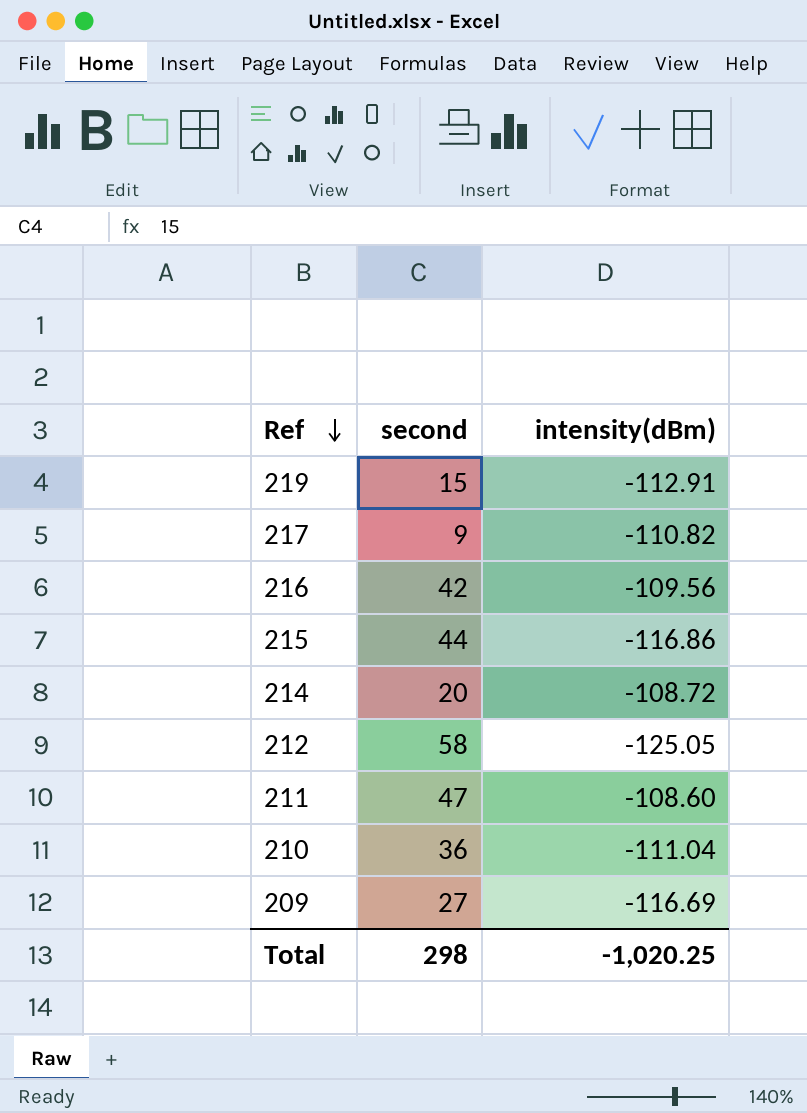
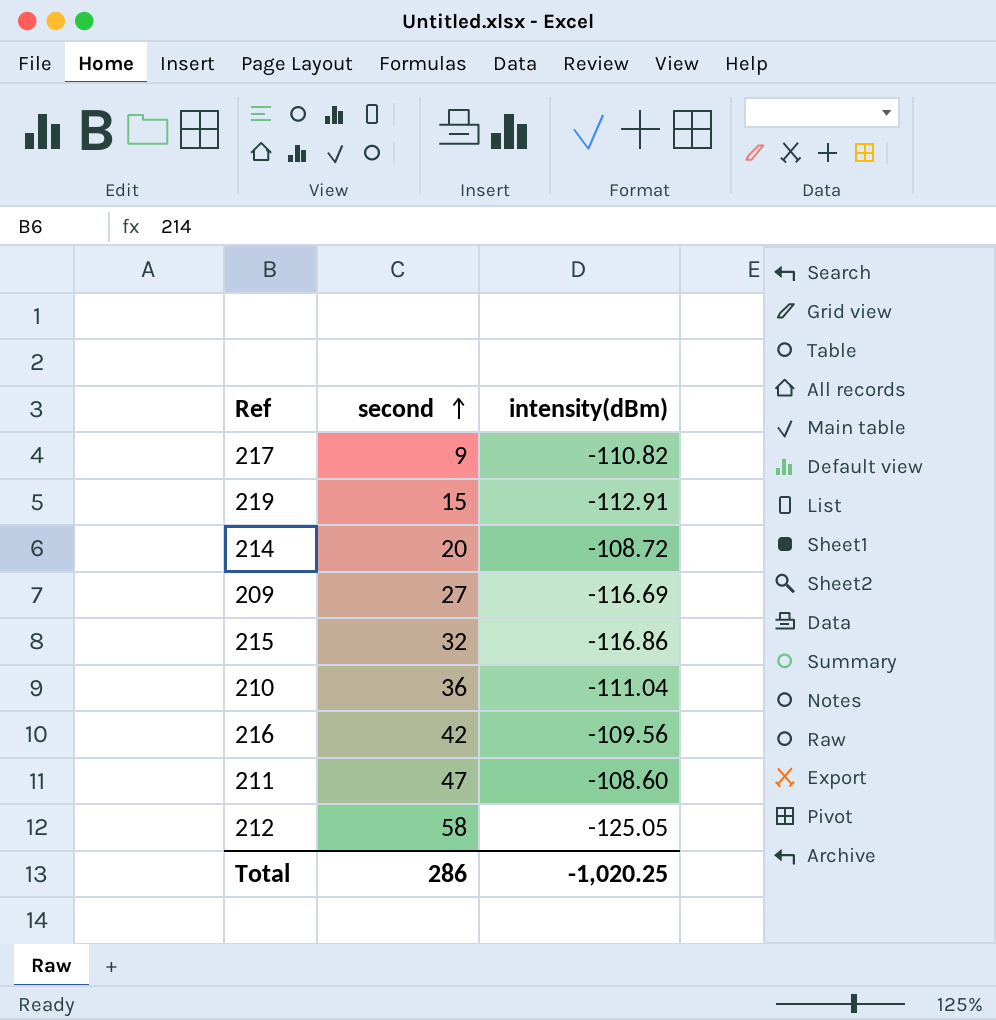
row order: Ref descending -> second ascending
215 | second: 44 -> 32
Total | second: 298 -> 286

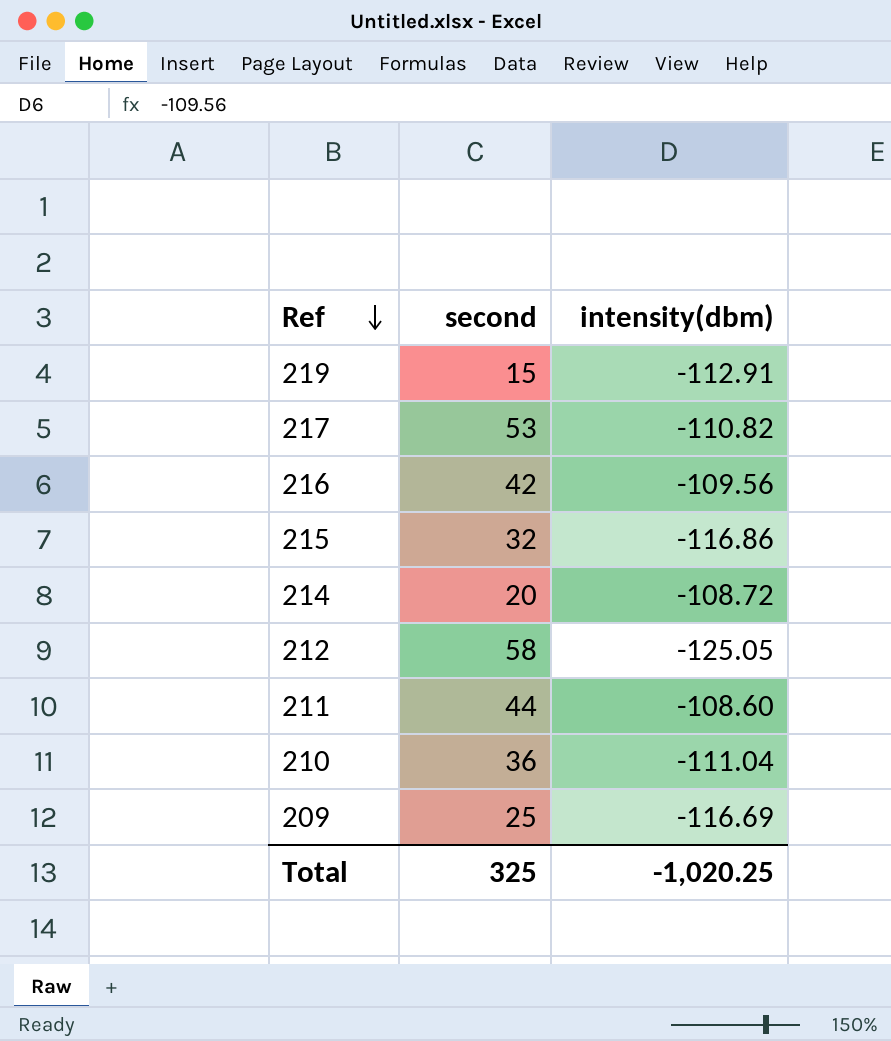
row order: second ascending -> Ref descending
column name: intensity(dBm) -> intensity(dbm)
217 | second: 9 -> 53
211 | second: 47 -> 44
209 | second: 27 -> 25
Total | second: 286 -> 325

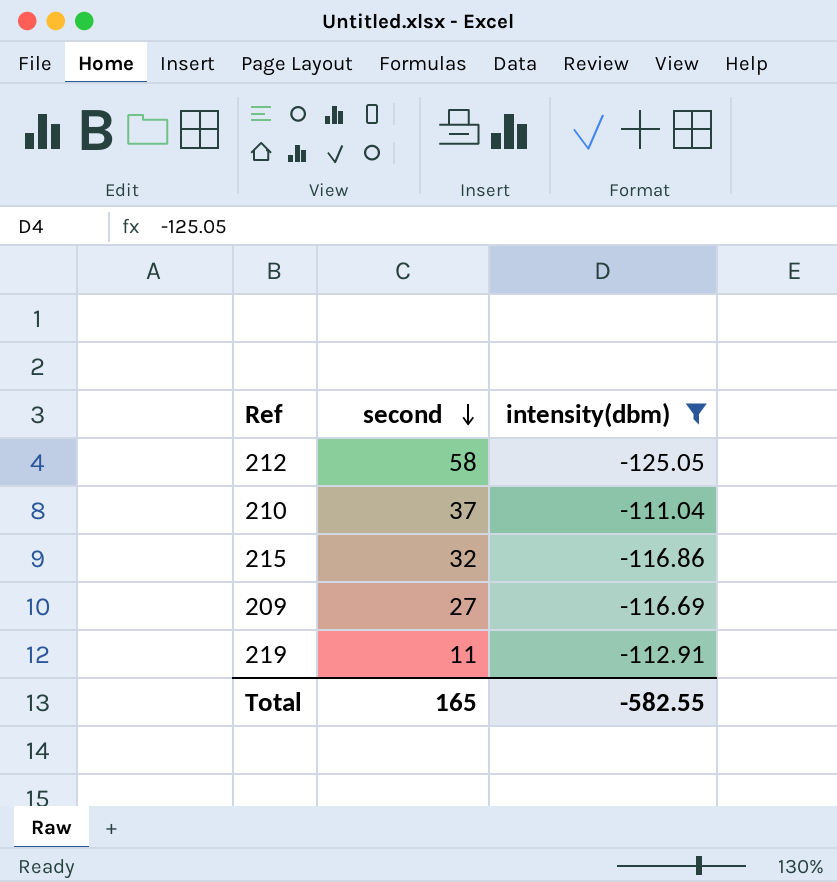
filter: none -> intensity(dbm) <= -111.04
row order: Ref descending -> second descending
210 | second: 36 -> 37
209 | second: 25 -> 27
219 | second: 15 -> 11
Total | second: 325 -> 165
Total | intensity(dbm): -1,020.25 -> -582.55

